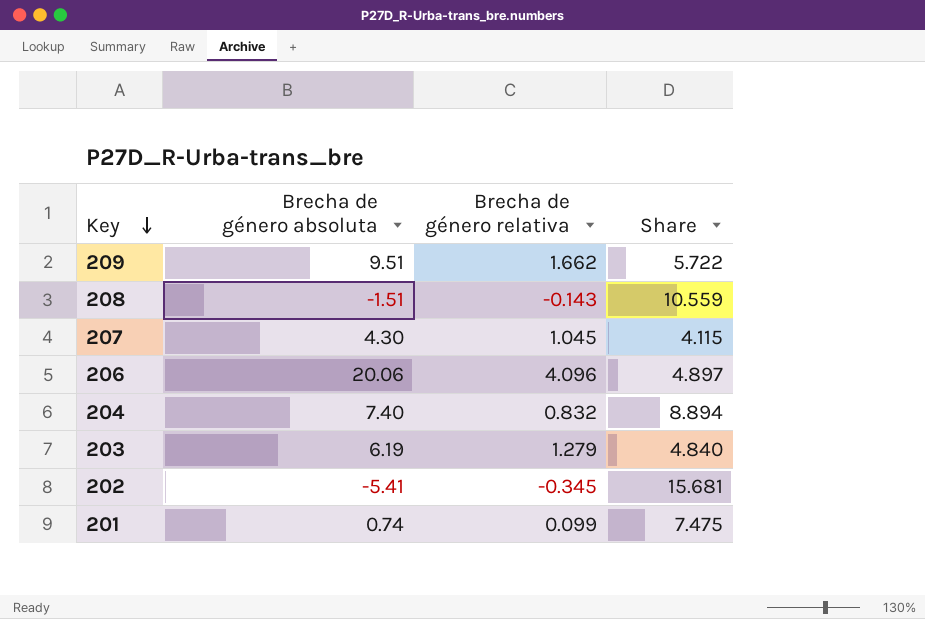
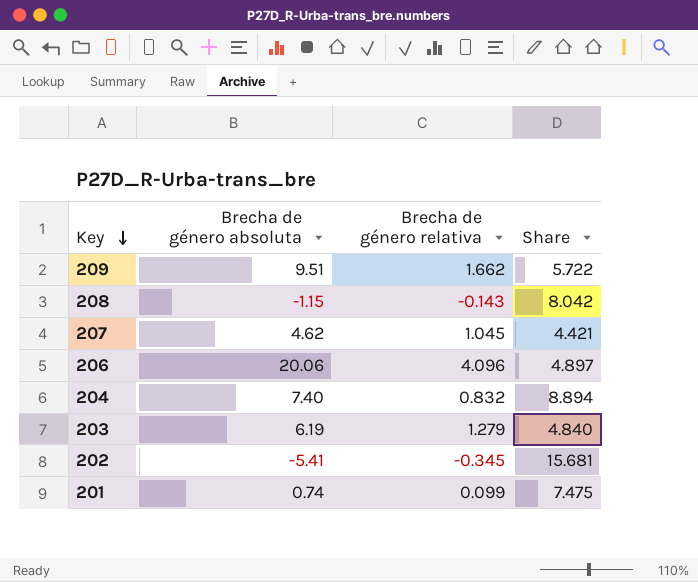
208 | Brecha de género absoluta: -1.51 -> -1.15
208 | Share: 10.559 -> 8.042
207 | Brecha de género absoluta: 4.30 -> 4.62
207 | Share: 4.115 -> 4.421

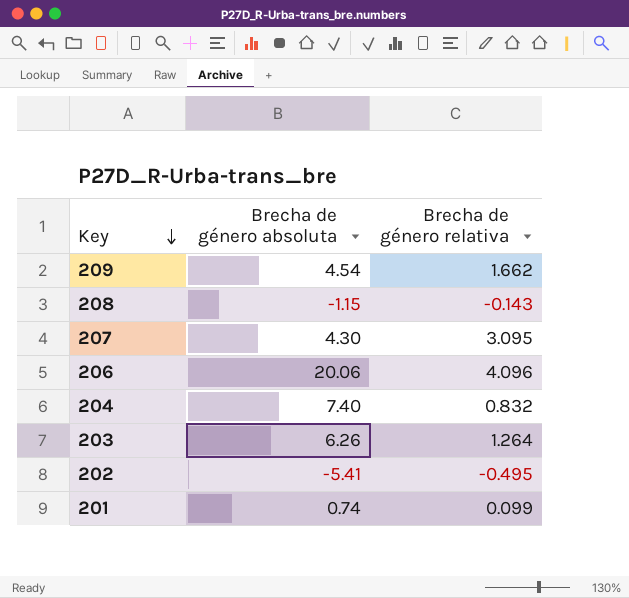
column Share | formula: [Brecha de género absoluta] / [Brecha de género relativa] -> none
209 | Brecha de género absoluta: 9.51 -> 4.54
207 | Brecha de género absoluta: 4.62 -> 4.30
207 | Brecha de género relativa: 1.045 -> 3.095
203 | Brecha de género absoluta: 6.19 -> 6.26
203 | Brecha de género relativa: 1.279 -> 1.264
202 | Brecha de género relativa: -0.345 -> -0.495

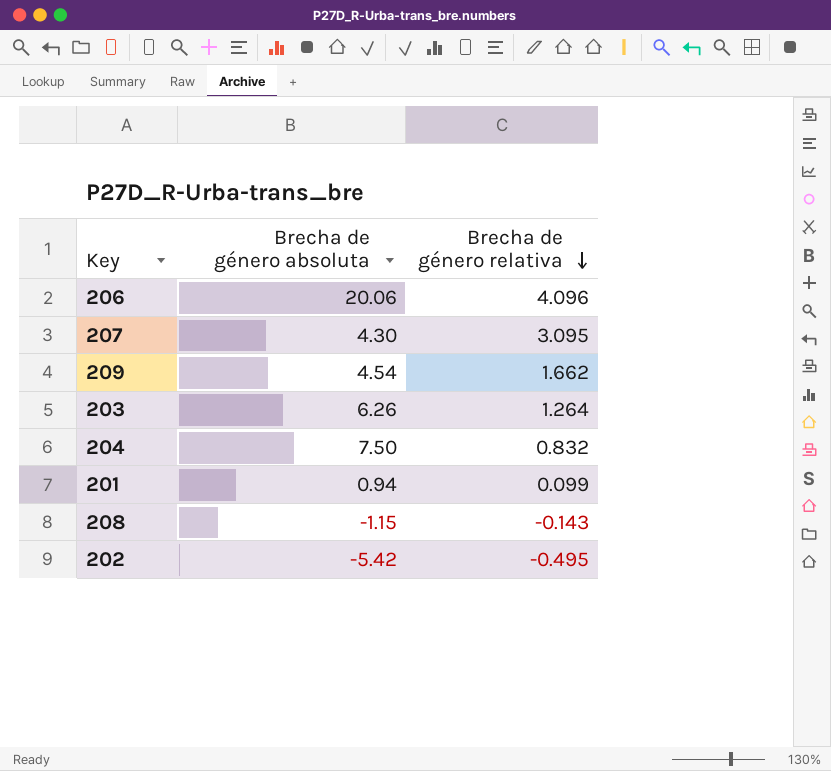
row order: Key descending -> Brecha de género relativa descending
204 | Brecha de género absoluta: 7.40 -> 7.50
201 | Brecha de género absoluta: 0.74 -> 0.94
202 | Brecha de género absoluta: -5.41 -> -5.42

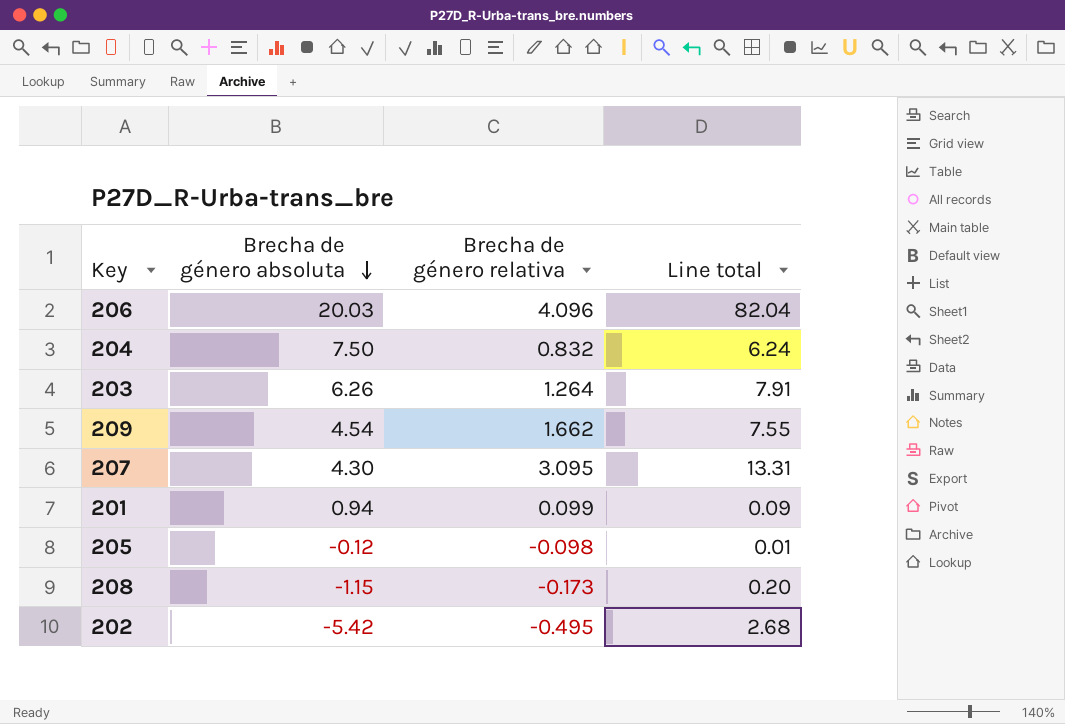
row order: Brecha de género relativa descending -> Brecha de género absoluta descending
column Line total | formula: none -> [Brecha de género absoluta] * [Brecha de género relativa]
206 | Brecha de género absoluta: 20.06 -> 20.03
row 205: none -> -0.12 | -0.098 | 0.01
208 | Brecha de género relativa: -0.143 -> -0.173

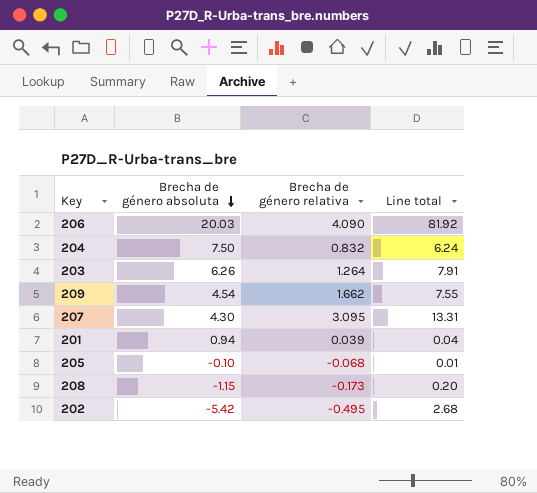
206 | Brecha de género relativa: 4.096 -> 4.090
206 | Line total: 82.04 -> 81.92
201 | Brecha de género relativa: 0.099 -> 0.039
201 | Line total: 0.09 -> 0.04
205 | Brecha de género absoluta: -0.12 -> -0.10
205 | Brecha de género relativa: -0.098 -> -0.068

